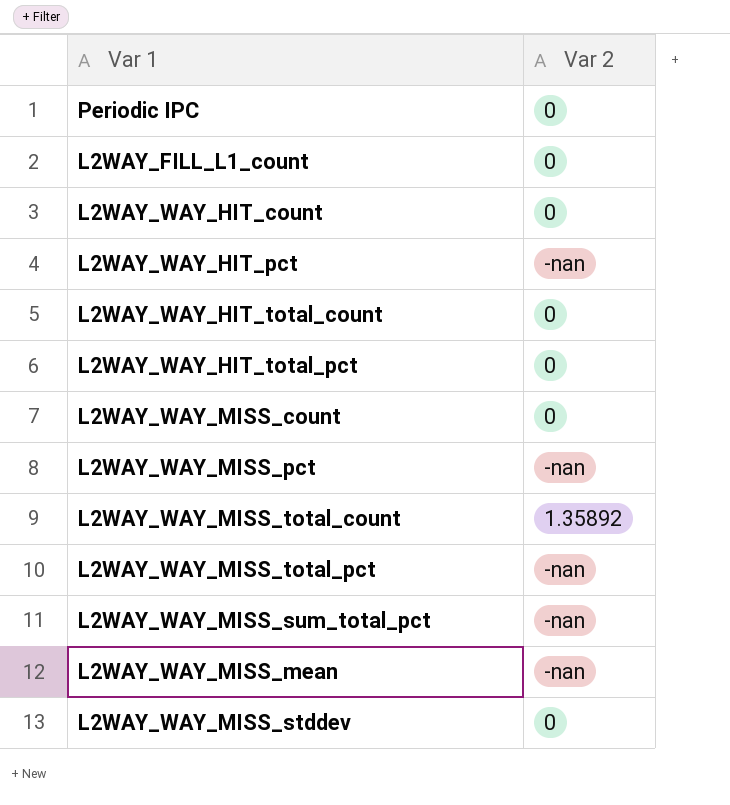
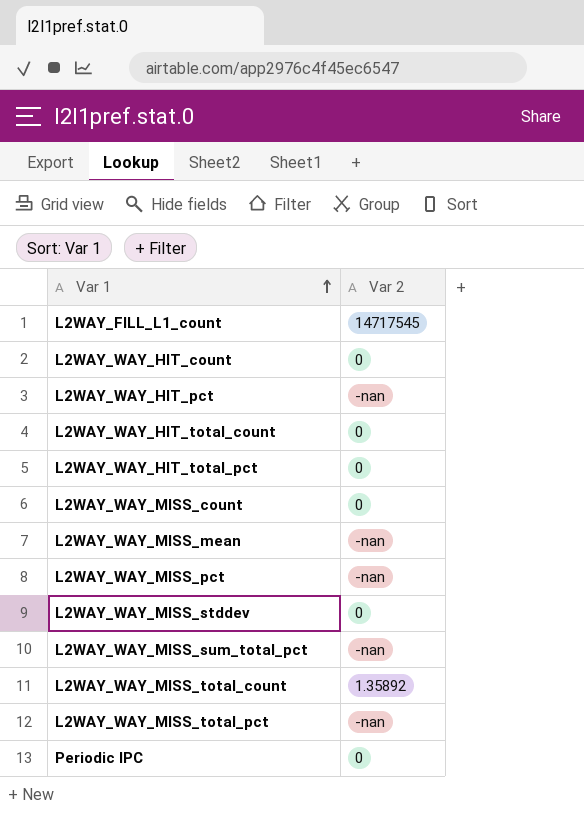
row order: none -> Var 1 ascending
L2WAY_FILL_L1_count | Var 2: 0 -> 14717545

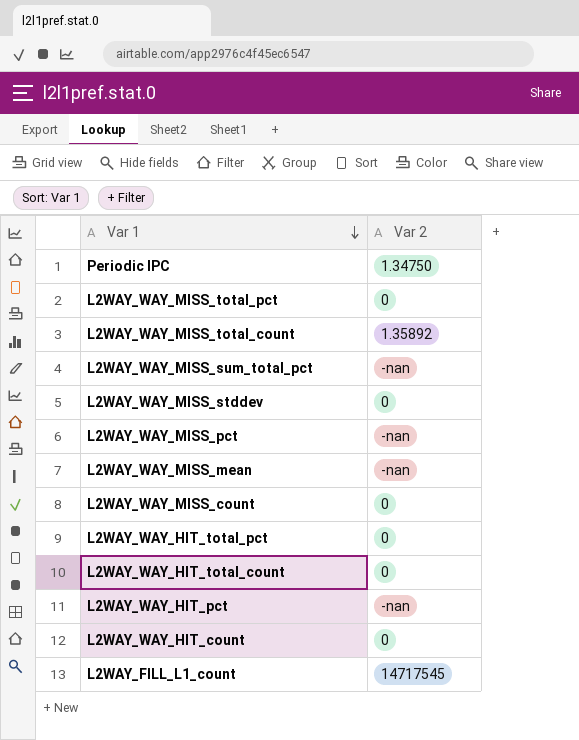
row order: Var 1 ascending -> Var 1 descending
Periodic IPC | Var 2: 0 -> 1.34750
L2WAY_WAY_MISS_total_pct | Var 2: -nan -> 0

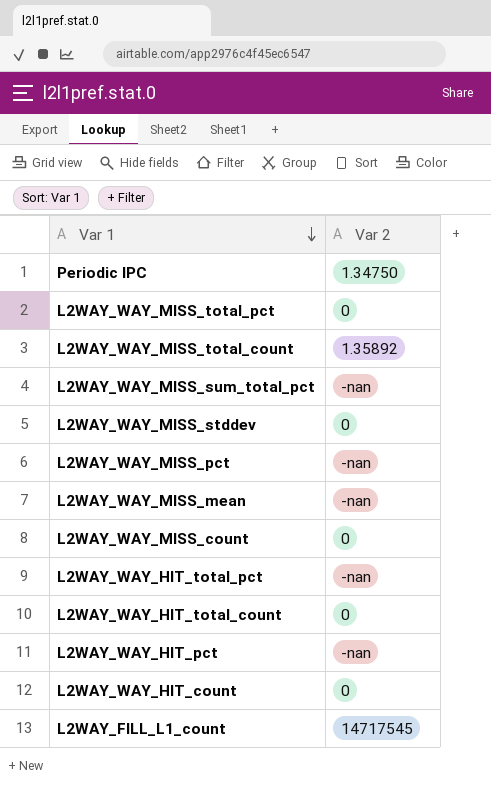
L2WAY_WAY_HIT_total_pct | Var 2: 0 -> -nan

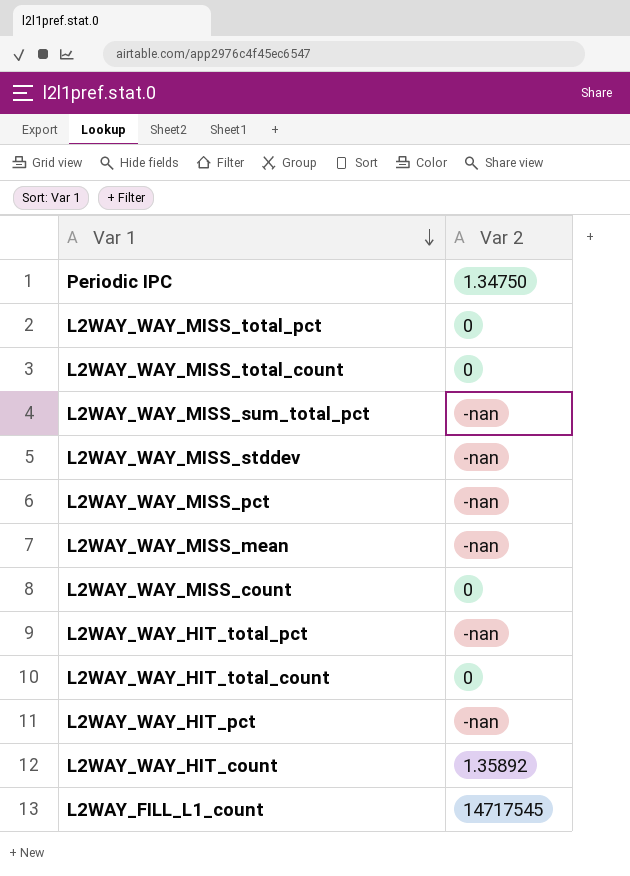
L2WAY_WAY_MISS_total_count | Var 2: 1.35892 -> 0
L2WAY_WAY_MISS_stddev | Var 2: 0 -> -nan
L2WAY_WAY_HIT_count | Var 2: 0 -> 1.35892

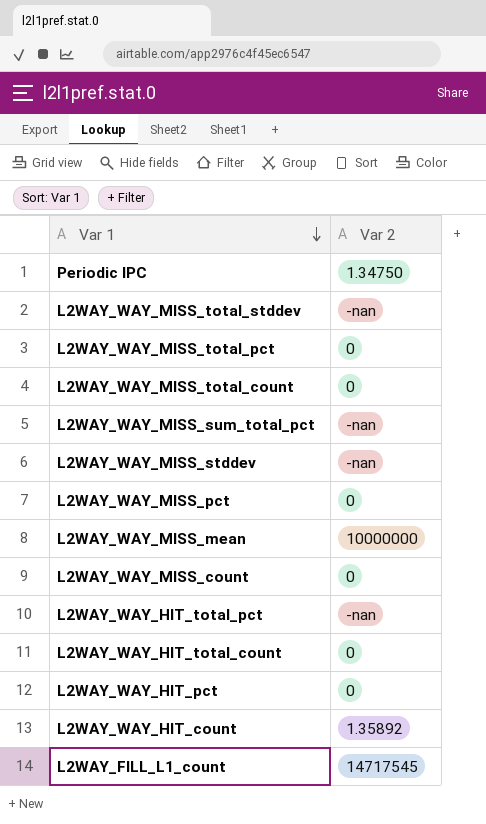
row L2WAY_WAY_MISS_total_stddev: none -> -nan
L2WAY_WAY_MISS_pct | Var 2: -nan -> 0
L2WAY_WAY_MISS_mean | Var 2: -nan -> 10000000
L2WAY_WAY_HIT_pct | Var 2: -nan -> 0

